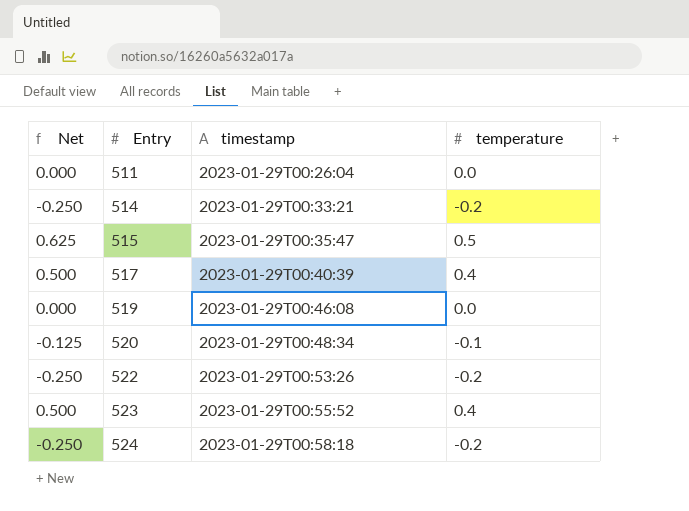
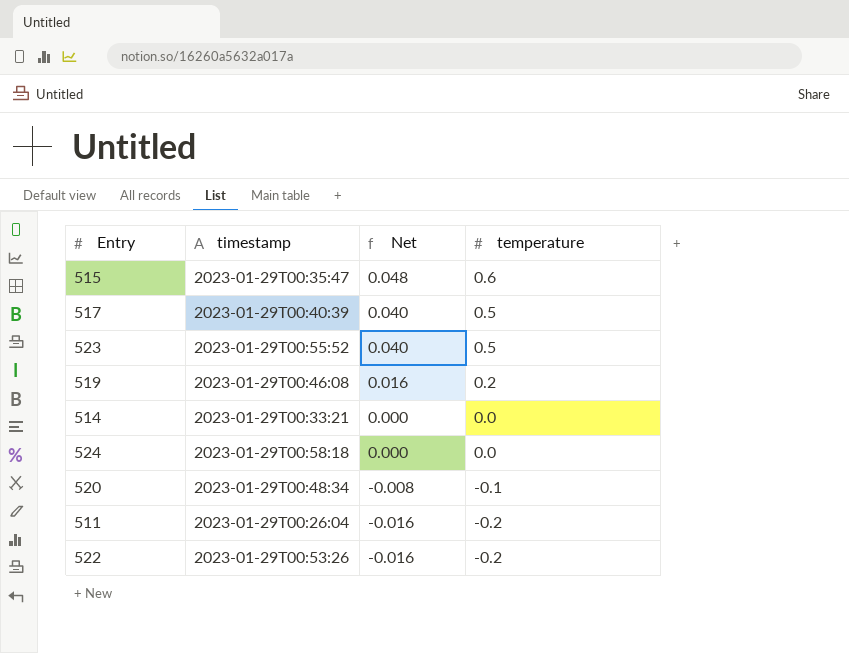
row order: Entry ascending -> Net descending
column Net | formula: [temperature] * 1.25 -> [temperature] * 0.08
column Net | position: 1 -> 3
515 | temperature: 0.5 -> 0.6
517 | temperature: 0.4 -> 0.5
523 | temperature: 0.4 -> 0.5
519 | temperature: 0.0 -> 0.2
514 | temperature: -0.2 -> 0.0
524 | temperature: -0.2 -> 0.0
511 | temperature: 0.0 -> -0.2

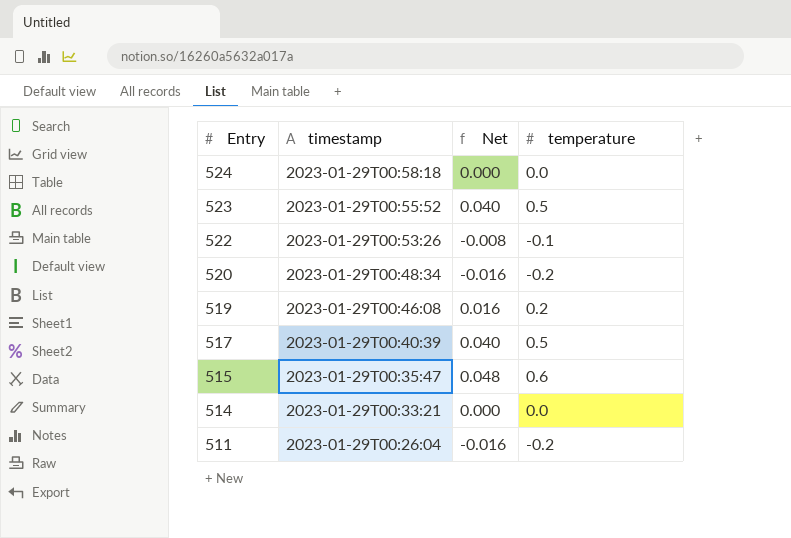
row order: Net descending -> Entry descending
522 | Net: -0.016 -> -0.008
522 | temperature: -0.2 -> -0.1
520 | Net: -0.008 -> -0.016
520 | temperature: -0.1 -> -0.2

